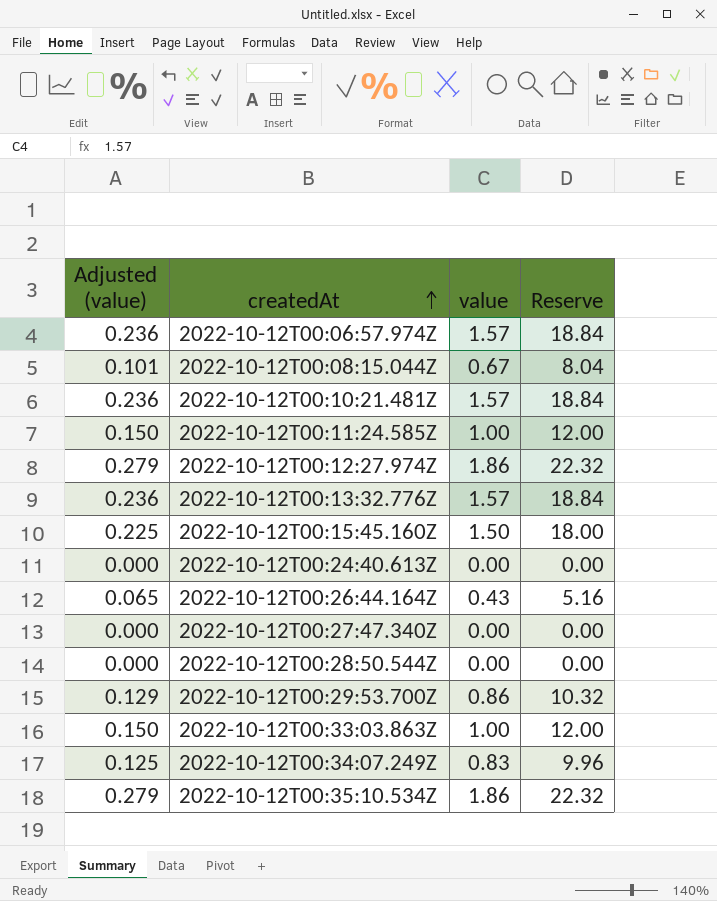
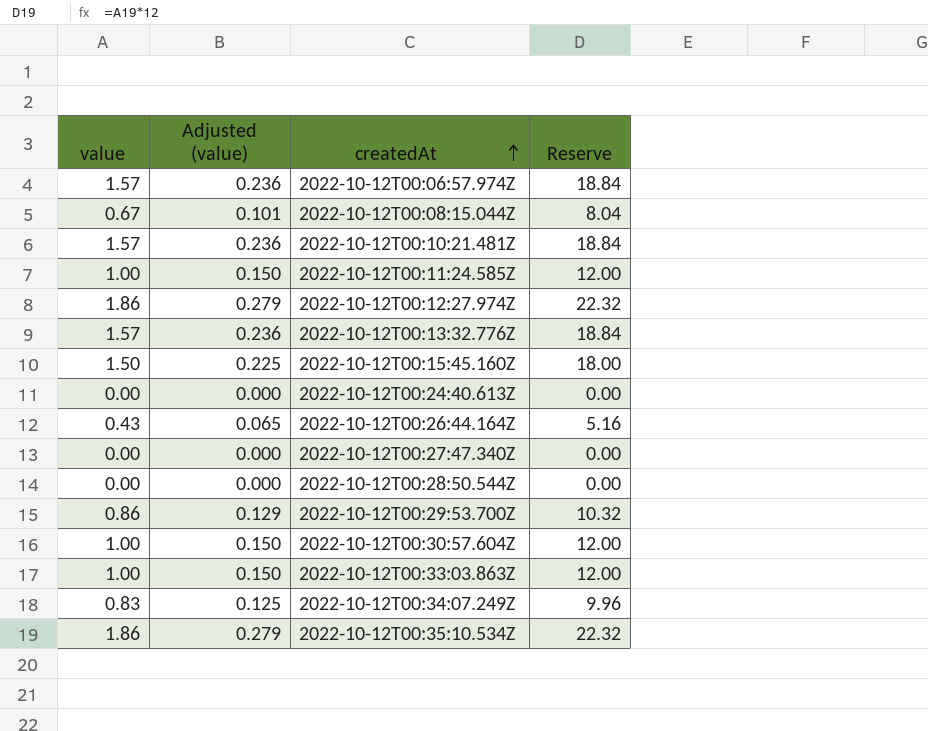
column value | position: 3 -> 1
row 2022-10-12T00:30:57.604Z: none -> 1.00 | 0.150 | 12.00

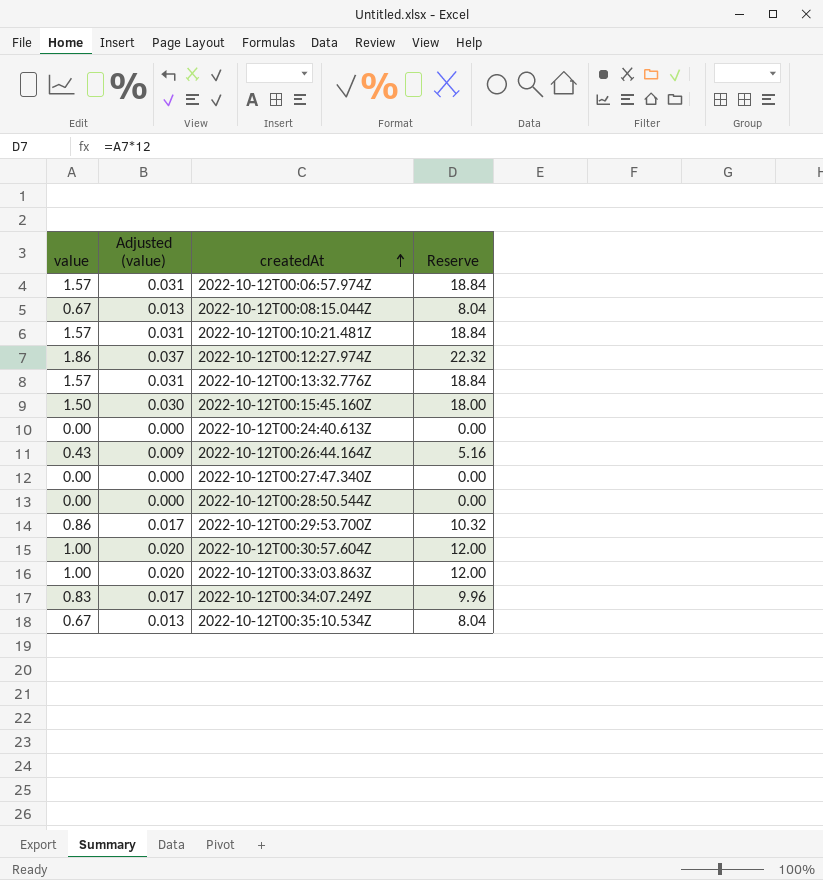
column Adjusted (value) | formula: [value] * 0.15 -> [value] * 0.02
row 2022-10-12T00:11:24.585Z: 1.00 | 0.150 | 12.00 -> none
2022-10-12T00:35:10.534Z | value: 1.86 -> 0.67
2022-10-12T00:35:10.534Z | Reserve: 22.32 -> 8.04

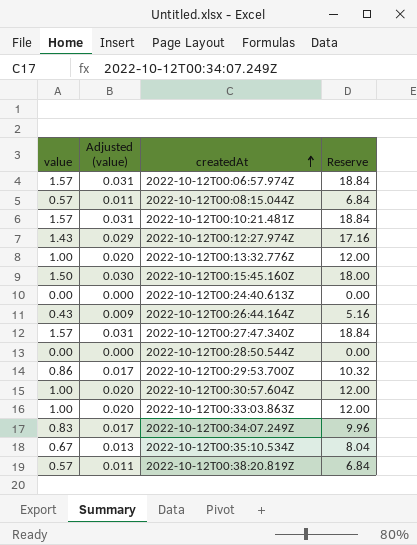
2022-10-12T00:08:15.044Z | value: 0.67 -> 0.57
2022-10-12T00:08:15.044Z | Adjusted (value): 0.013 -> 0.011
2022-10-12T00:08:15.044Z | Reserve: 8.04 -> 6.84
2022-10-12T00:12:27.974Z | value: 1.86 -> 1.43
2022-10-12T00:12:27.974Z | Adjusted (value): 0.037 -> 0.029
2022-10-12T00:12:27.974Z | Reserve: 22.32 -> 17.16
2022-10-12T00:13:32.776Z | value: 1.57 -> 1.00
2022-10-12T00:13:32.776Z | Adjusted (value): 0.031 -> 0.020
2022-10-12T00:13:32.776Z | Reserve: 18.84 -> 12.00
2022-10-12T00:27:47.340Z | value: 0.00 -> 1.57
2022-10-12T00:27:47.340Z | Adjusted (value): 0.000 -> 0.031
2022-10-12T00:27:47.340Z | Reserve: 0.00 -> 18.84
row 2022-10-12T00:38:20.819Z: none -> 0.57 | 0.011 | 6.84

